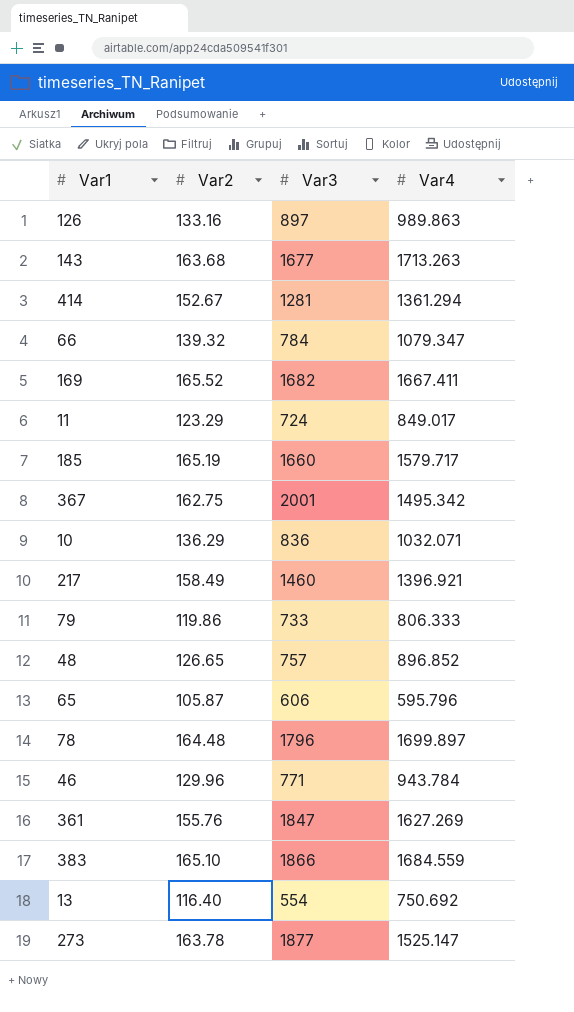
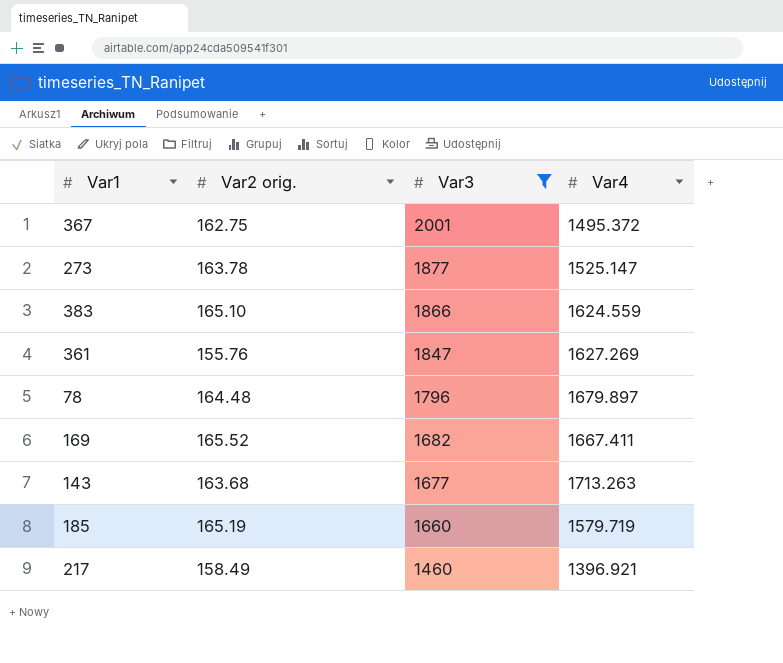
filter: none -> Var3 >= 1460
row order: none -> Var3 descending
column name: Var2 -> Var2 orig.
367 | Var4: 1495.342 -> 1495.372
383 | Var4: 1684.559 -> 1624.559
78 | Var4: 1699.897 -> 1679.897
185 | Var4: 1579.717 -> 1579.719

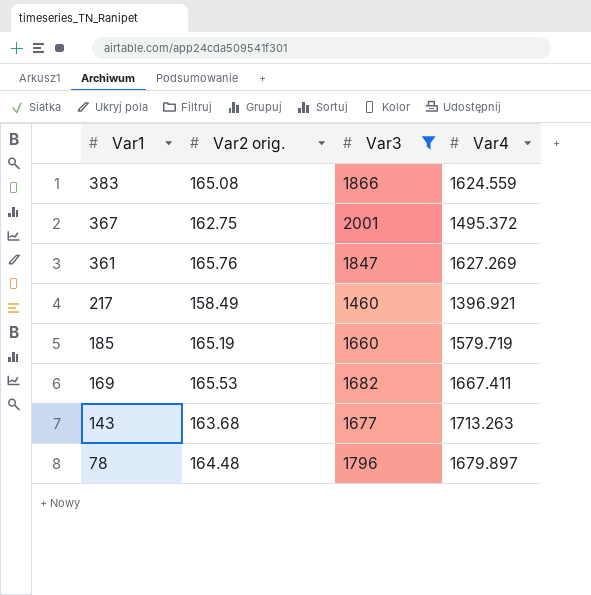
row order: Var3 descending -> Var1 descending
row 273: 163.78 | 1877 | 1525.147 -> none
383 | Var2 orig.: 165.10 -> 165.08
361 | Var2 orig.: 155.76 -> 165.76
169 | Var2 orig.: 165.52 -> 165.53

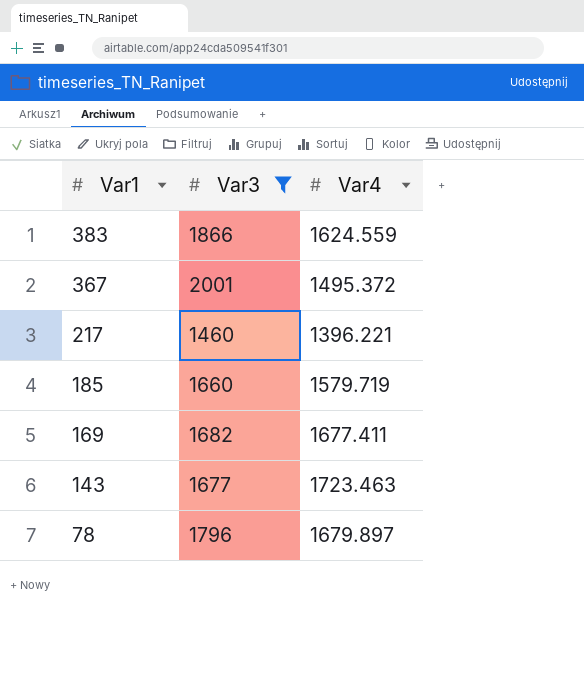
column Var2 orig. | position: 2 -> none
row 361: 165.76 | 1847 | 1627.269 -> none
217 | Var4: 1396.921 -> 1396.221
169 | Var4: 1667.411 -> 1677.411
143 | Var4: 1713.263 -> 1723.463

